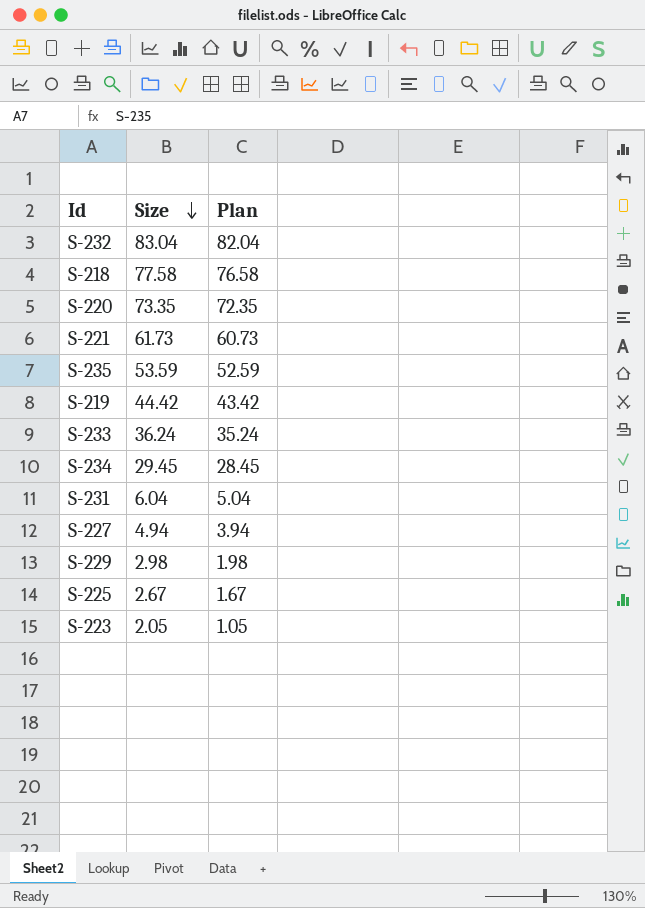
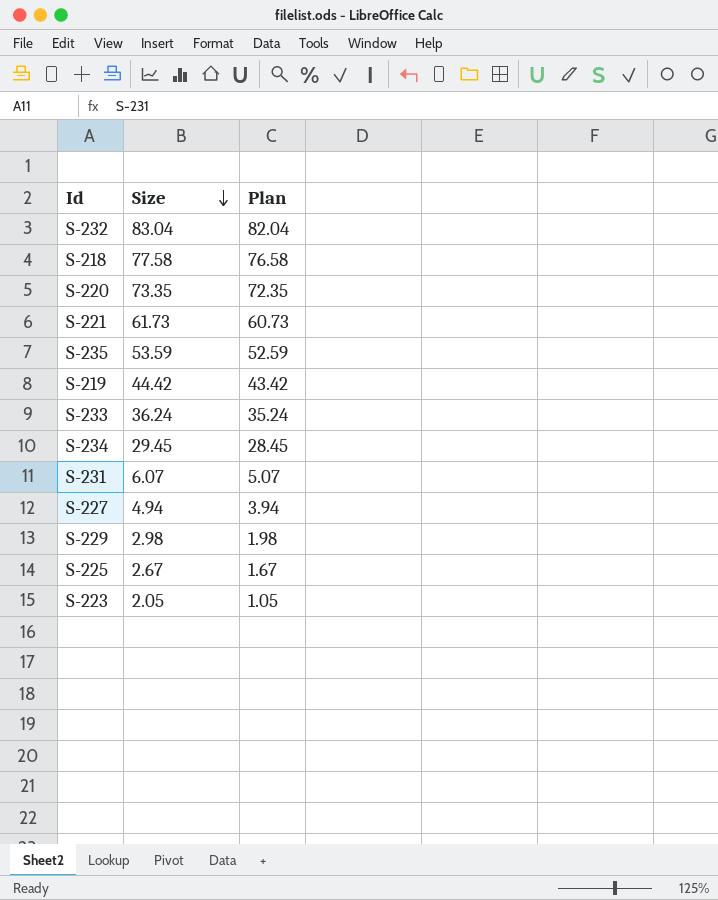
S-231 | Size: 6.04 -> 6.07
S-231 | Plan: 5.04 -> 5.07

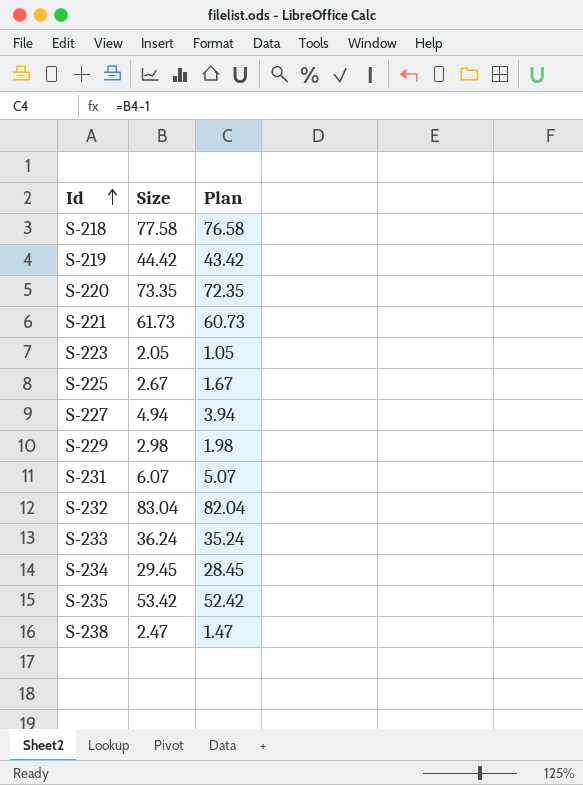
row order: Size descending -> Id ascending
S-235 | Size: 53.59 -> 53.42
S-235 | Plan: 52.59 -> 52.42
row S-238: none -> 2.47 | 1.47

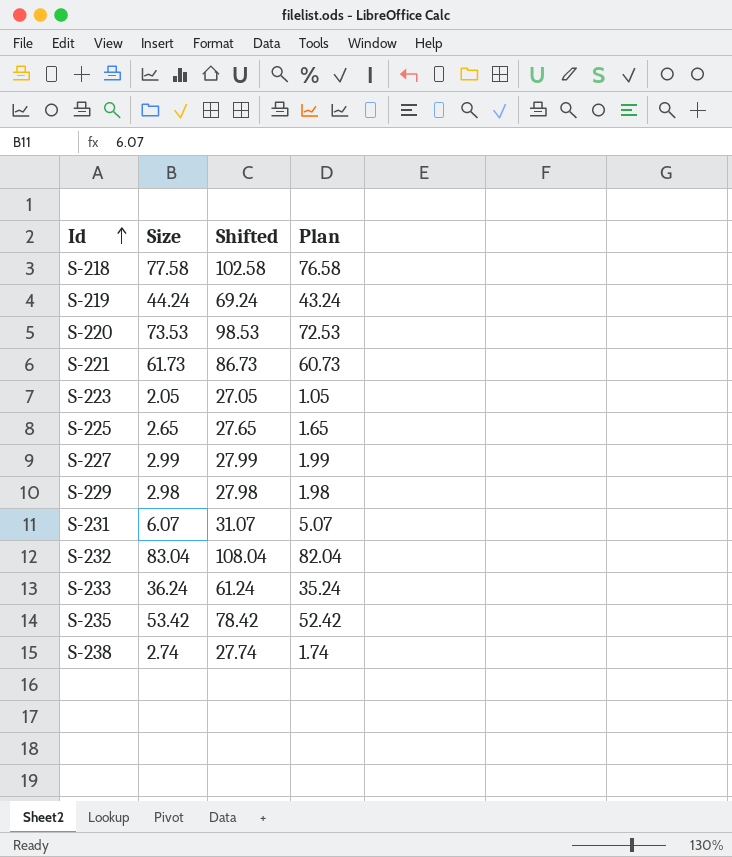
column Shifted | formula: none -> [Size] + 25
row S-234: 29.45 | 28.45 -> none
S-219 | Size: 44.42 -> 44.24
S-219 | Plan: 43.42 -> 43.24
S-220 | Size: 73.35 -> 73.53
S-220 | Plan: 72.35 -> 72.53
S-225 | Size: 2.67 -> 2.65
S-225 | Plan: 1.67 -> 1.65
S-227 | Size: 4.94 -> 2.99
S-227 | Plan: 3.94 -> 1.99
S-238 | Size: 2.47 -> 2.74
S-238 | Plan: 1.47 -> 1.74

